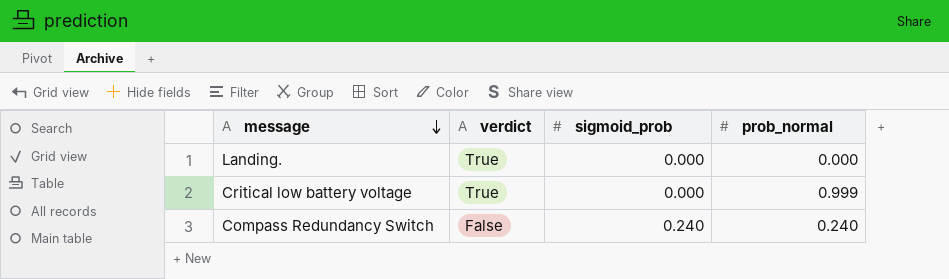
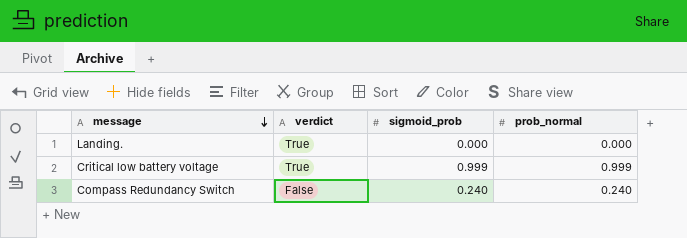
Critical low battery voltage | sigmoid_prob: 0.000 -> 0.999

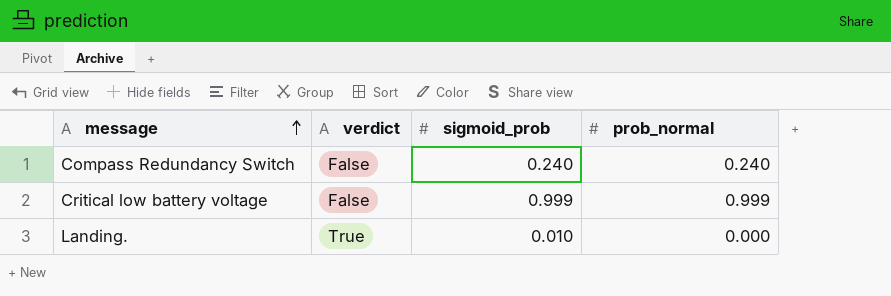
row order: message descending -> message ascending
Critical low battery voltage | verdict: True -> False
Landing. | sigmoid_prob: 0.000 -> 0.010

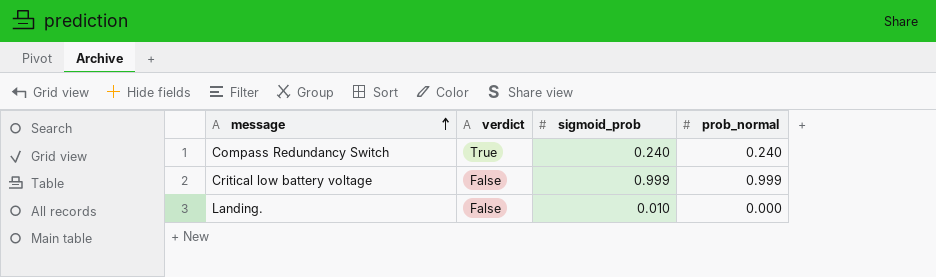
Compass Redundancy Switch | verdict: False -> True
Landing. | verdict: True -> False

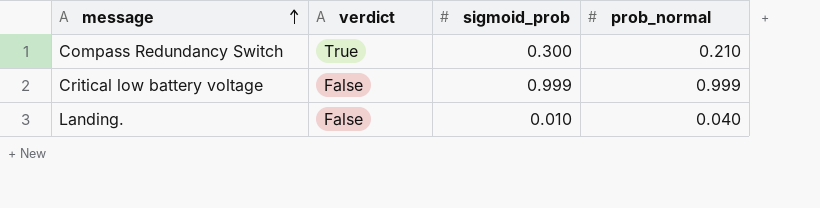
Compass Redundancy Switch | sigmoid_prob: 0.240 -> 0.300
Compass Redundancy Switch | prob_normal: 0.240 -> 0.210
Landing. | prob_normal: 0.000 -> 0.040

